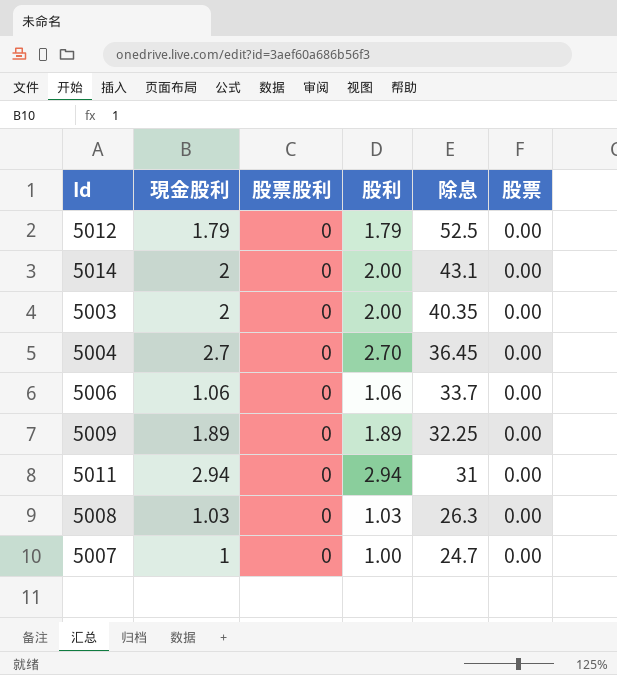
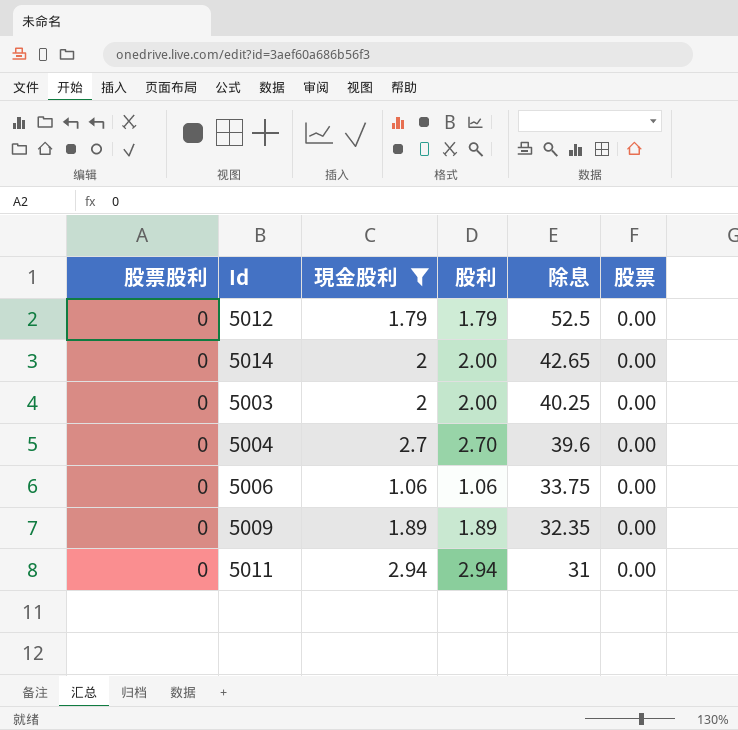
filter: none -> 現金股利 >= 1.06
column 股票股利 | position: 3 -> 1
5014 | 除息: 43.1 -> 42.65
5003 | 除息: 40.35 -> 40.25
5004 | 除息: 36.45 -> 39.6
5006 | 除息: 33.7 -> 33.75
5009 | 除息: 32.25 -> 32.35

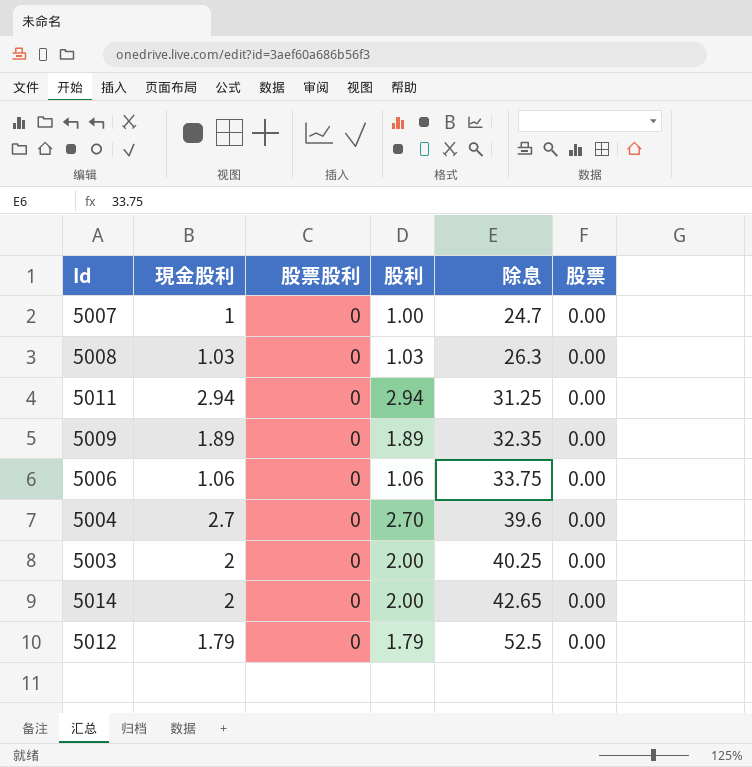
filter: 現金股利 >= 1.06 -> none
row order: 除息 descending -> 除息 ascending
column 股票股利 | position: 1 -> 3
5011 | 除息: 31 -> 31.25

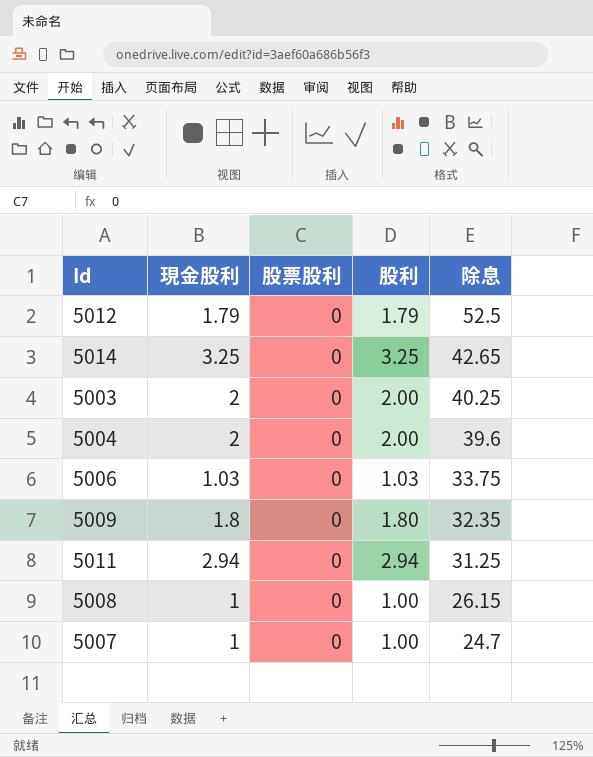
row order: 除息 ascending -> 除息 descending
column 股票 | position: 6 -> none
5014 | 現金股利: 2 -> 3.25
5014 | 股利: 2.00 -> 3.25
5004 | 現金股利: 2.7 -> 2
5004 | 股利: 2.70 -> 2.00
5006 | 現金股利: 1.06 -> 1.03
5006 | 股利: 1.06 -> 1.03
5009 | 現金股利: 1.89 -> 1.8
5009 | 股利: 1.89 -> 1.80
5008 | 現金股利: 1.03 -> 1
5008 | 股利: 1.03 -> 1.00
5008 | 除息: 26.3 -> 26.15

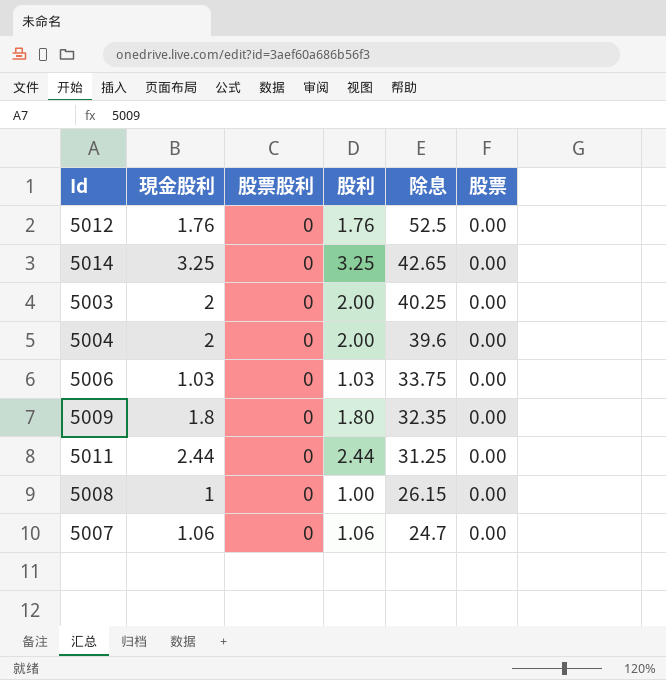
column 股票 | position: none -> 6
5012 | 現金股利: 1.79 -> 1.76
5012 | 股利: 1.79 -> 1.76
5011 | 現金股利: 2.94 -> 2.44
5011 | 股利: 2.94 -> 2.44
5007 | 現金股利: 1 -> 1.06
5007 | 股利: 1.00 -> 1.06

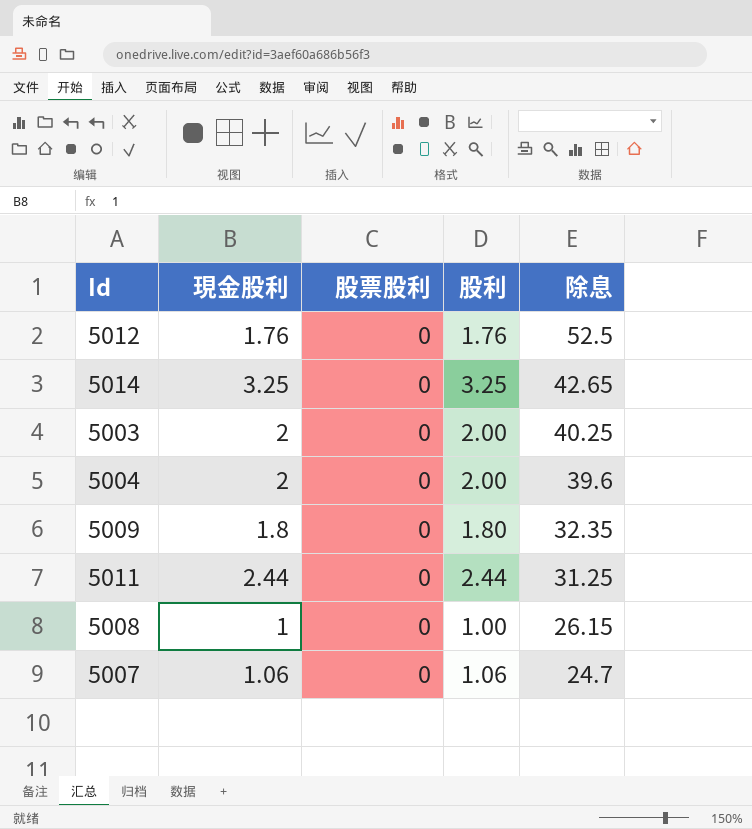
column 股票 | position: 6 -> none
row 5006: 1.03 | 0 | 1.03 | 33.75 | 0.00 -> none

